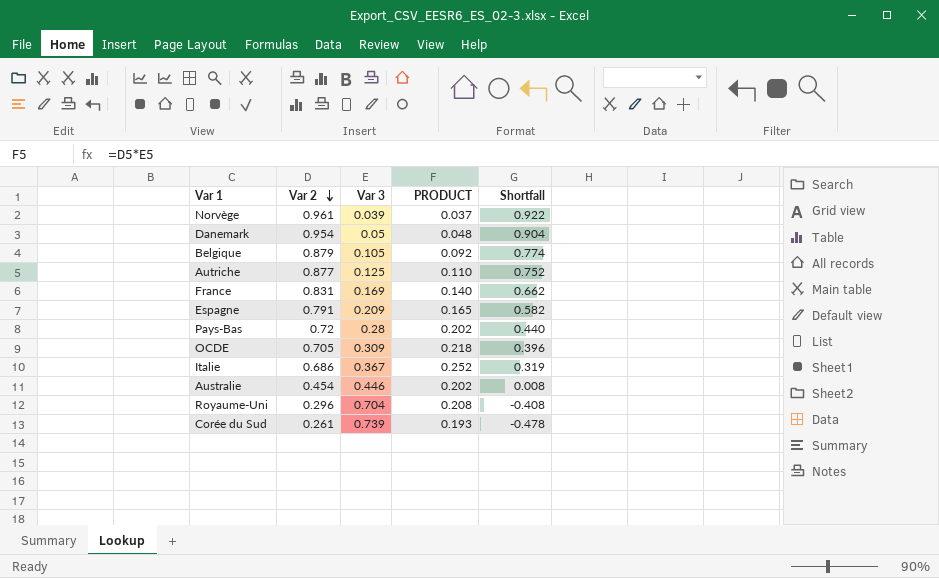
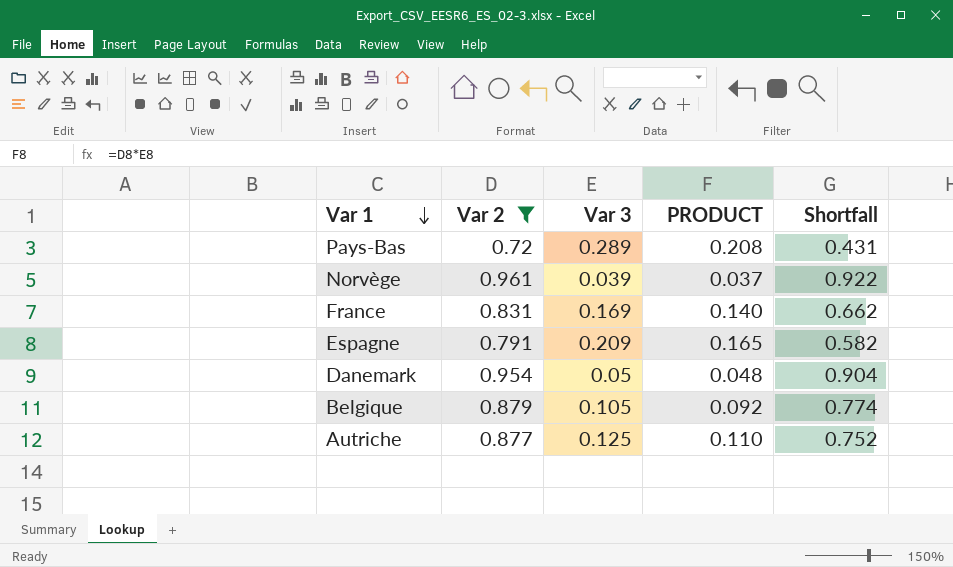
filter: none -> Var 2 >= 0.72
row order: Var 2 descending -> Var 1 descending
Pays-Bas | Var 3: 0.28 -> 0.289
Pays-Bas | PRODUCT: 0.202 -> 0.208
Pays-Bas | Shortfall: 0.440 -> 0.431

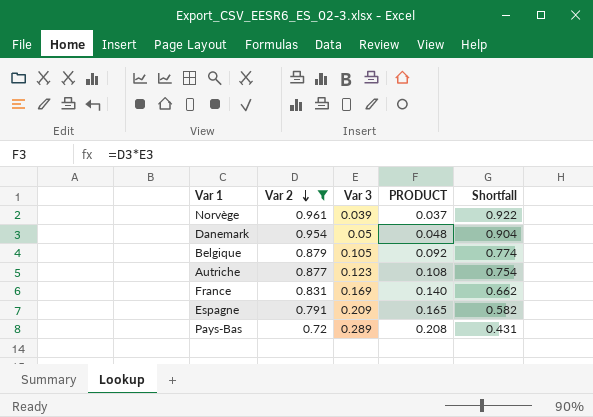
row order: Var 1 descending -> Var 2 descending
Autriche | Var 3: 0.125 -> 0.123
Autriche | PRODUCT: 0.110 -> 0.108
Autriche | Shortfall: 0.752 -> 0.754

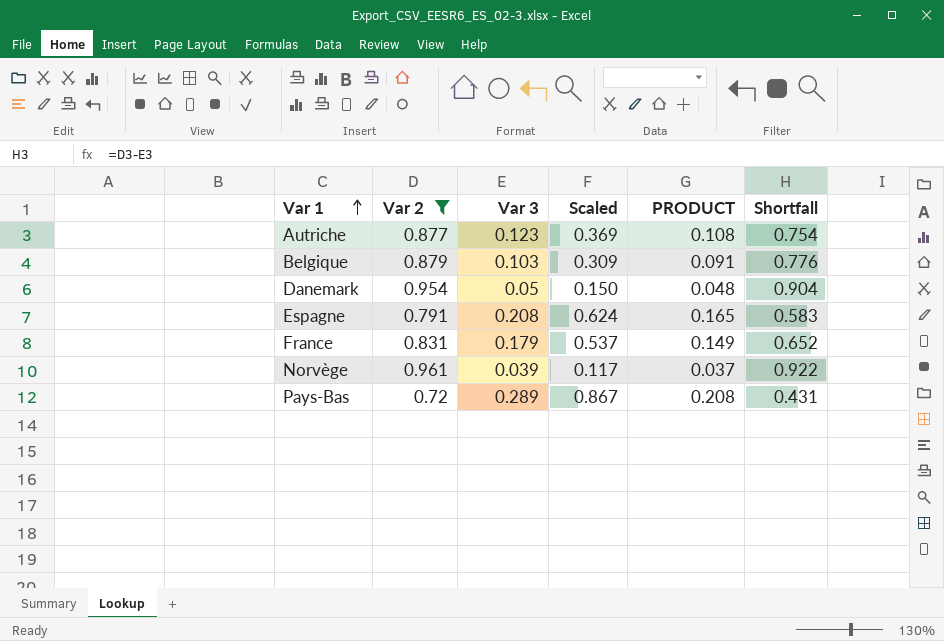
row order: Var 2 descending -> Var 1 ascending
column Scaled | formula: none -> [Var 3] * 3
Belgique | Var 3: 0.105 -> 0.103
Belgique | PRODUCT: 0.092 -> 0.091
Belgique | Shortfall: 0.774 -> 0.776
Espagne | Var 3: 0.209 -> 0.208
Espagne | Shortfall: 0.582 -> 0.583
France | Var 3: 0.169 -> 0.179
France | PRODUCT: 0.140 -> 0.149
France | Shortfall: 0.662 -> 0.652

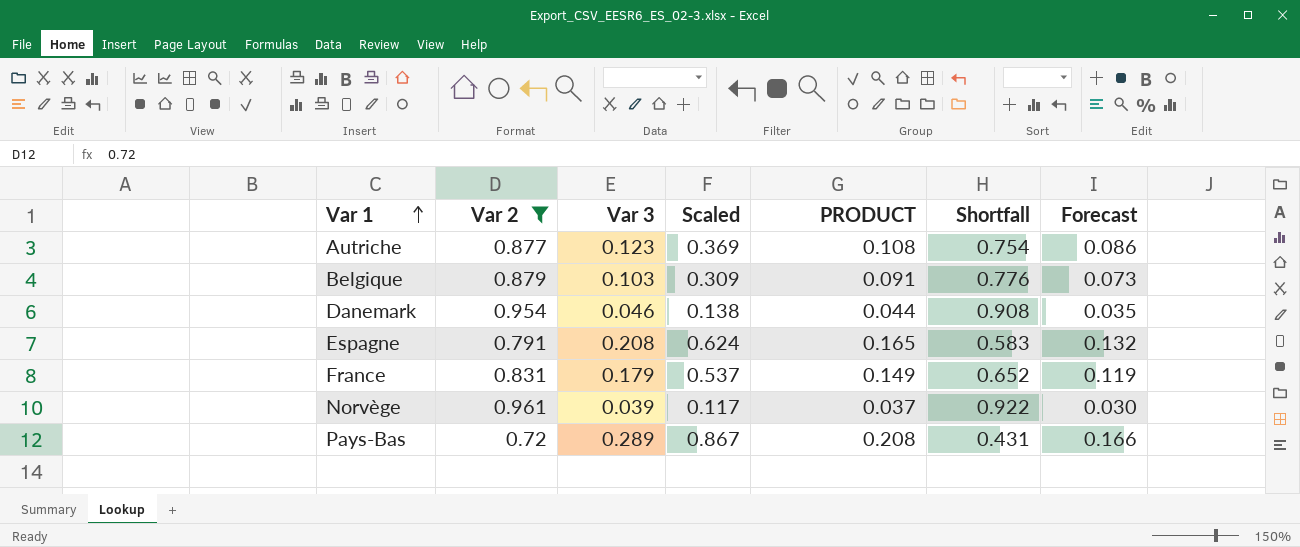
column Forecast | formula: none -> [PRODUCT] * 0.8
Danemark | Var 3: 0.05 -> 0.046
Danemark | Scaled: 0.150 -> 0.138
Danemark | PRODUCT: 0.048 -> 0.044
Danemark | Shortfall: 0.904 -> 0.908

